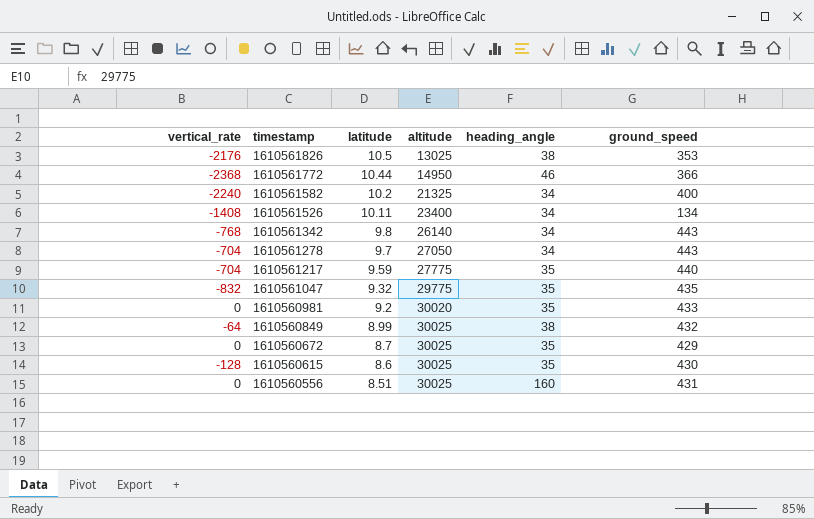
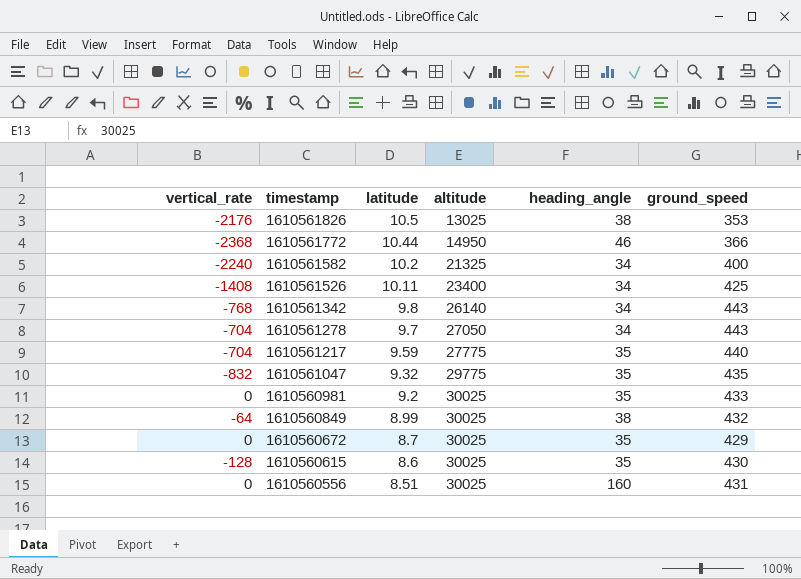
1610561526 | ground_speed: 134 -> 425
1610560981 | altitude: 30020 -> 30025

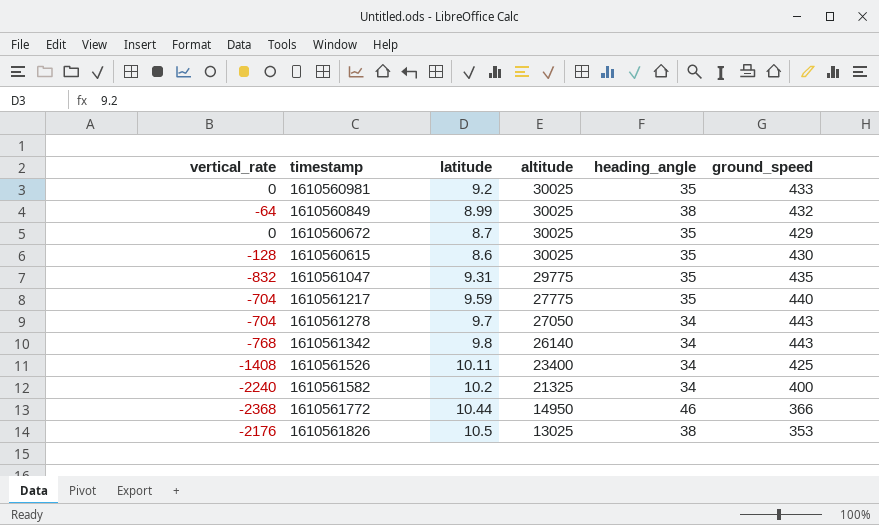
row order: timestamp descending -> altitude descending
row 1610560556: 0 | 8.51 | 30025 | 160 | 431 -> none
1610561047 | latitude: 9.32 -> 9.31

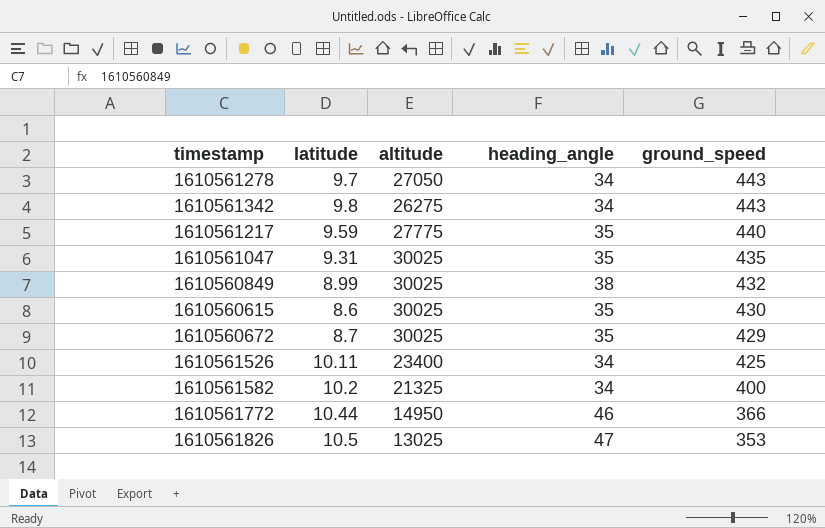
row order: altitude descending -> ground_speed descending
column vertical_rate | position: 1 -> none
row 1610560981: 0 | 9.2 | 30025 | 35 | 433 -> none
1610561342 | altitude: 26140 -> 26275
1610561047 | altitude: 29775 -> 30025
1610561826 | heading_angle: 38 -> 47

